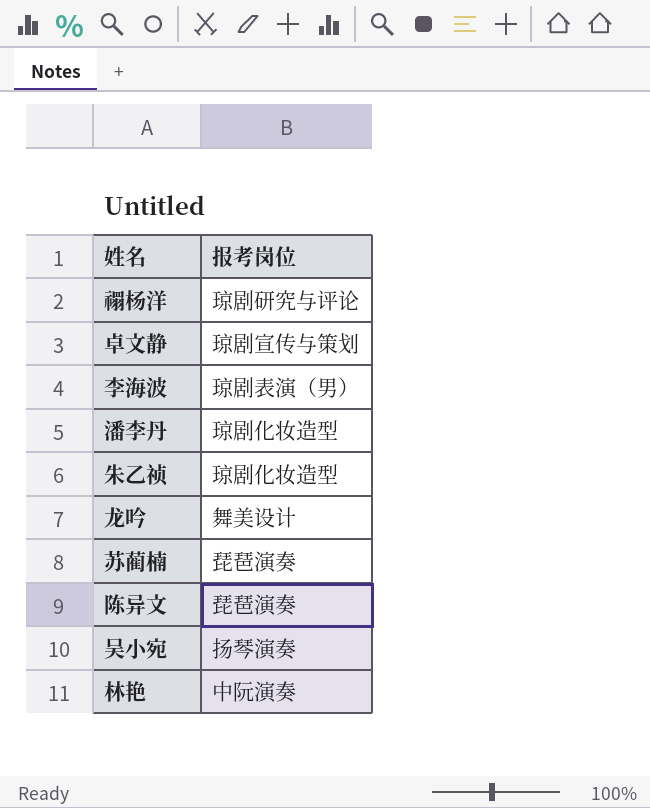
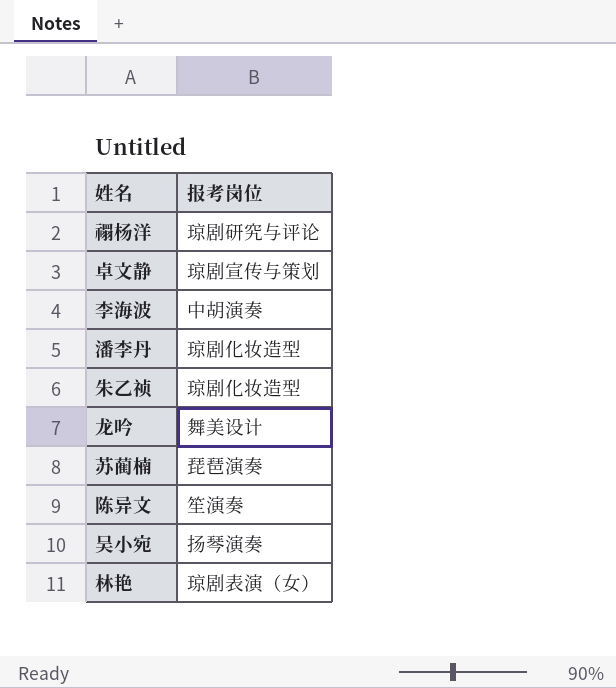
李海波 | 报考岗位: 琼剧表演（男） -> 中胡演奏
陈异文 | 报考岗位: 琵琶演奏 -> 笙演奏
林艳 | 报考岗位: 中阮演奏 -> 琼剧表演（女）

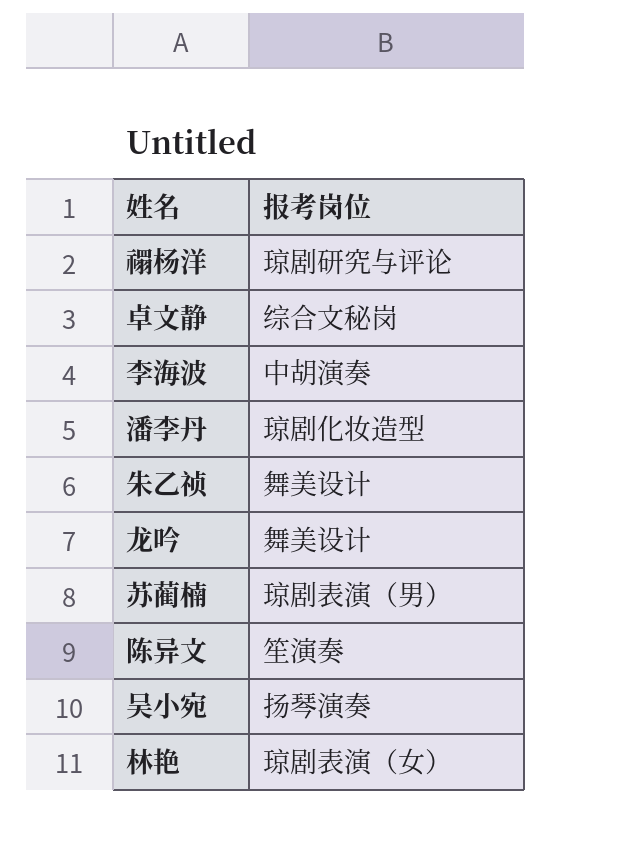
卓文静 | 报考岗位: 琼剧宣传与策划 -> 综合文秘岗
朱乙祯 | 报考岗位: 琼剧化妆造型 -> 舞美设计
苏蔺楠 | 报考岗位: 琵琶演奏 -> 琼剧表演（男）

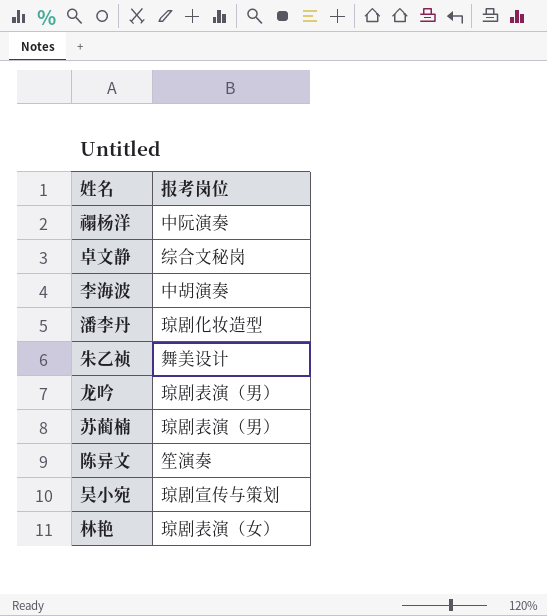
禤杨洋 | 报考岗位: 琼剧研究与评论 -> 中阮演奏
龙吟 | 报考岗位: 舞美设计 -> 琼剧表演（男）
吴小宛 | 报考岗位: 扬琴演奏 -> 琼剧宣传与策划

